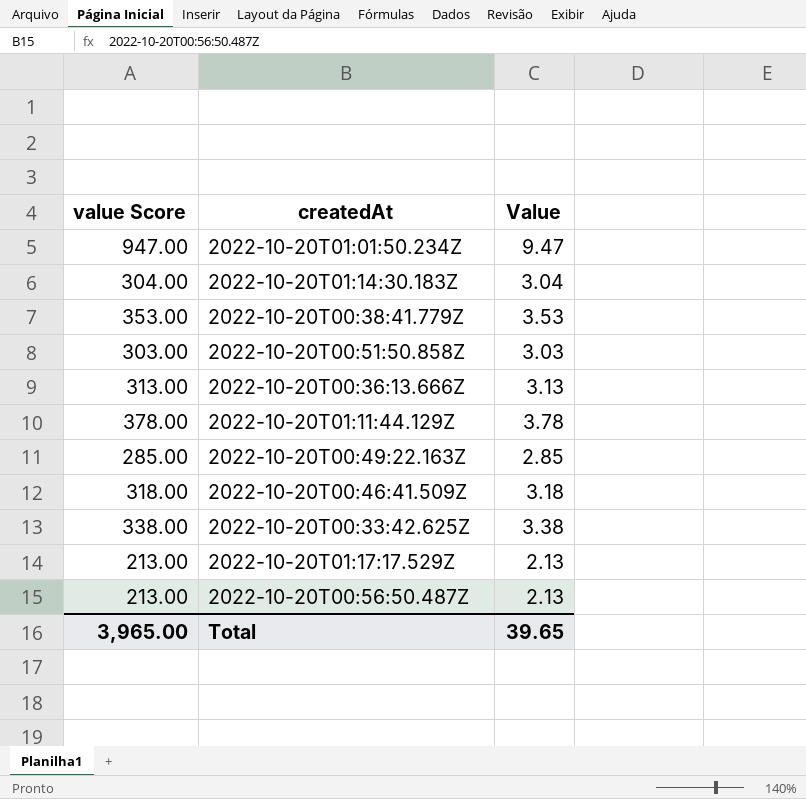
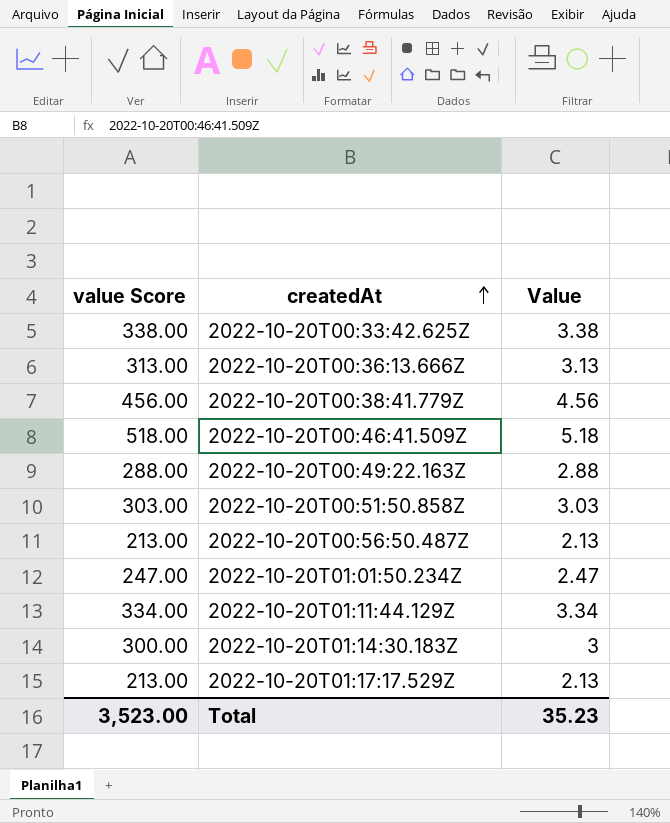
row order: none -> createdAt ascending
2022-10-20T00:38:41.779Z | value Score: 353.00 -> 456.00
2022-10-20T00:38:41.779Z | Value: 3.53 -> 4.56
2022-10-20T00:46:41.509Z | value Score: 318.00 -> 518.00
2022-10-20T00:46:41.509Z | Value: 3.18 -> 5.18
2022-10-20T00:49:22.163Z | value Score: 285.00 -> 288.00
2022-10-20T00:49:22.163Z | Value: 2.85 -> 2.88
2022-10-20T01:01:50.234Z | value Score: 947.00 -> 247.00
2022-10-20T01:01:50.234Z | Value: 9.47 -> 2.47
2022-10-20T01:11:44.129Z | value Score: 378.00 -> 334.00
2022-10-20T01:11:44.129Z | Value: 3.78 -> 3.34
2022-10-20T01:14:30.183Z | value Score: 304.00 -> 300.00
2022-10-20T01:14:30.183Z | Value: 3.04 -> 3
Total | value Score: 3,965.00 -> 3,523.00
Total | Value: 39.65 -> 35.23

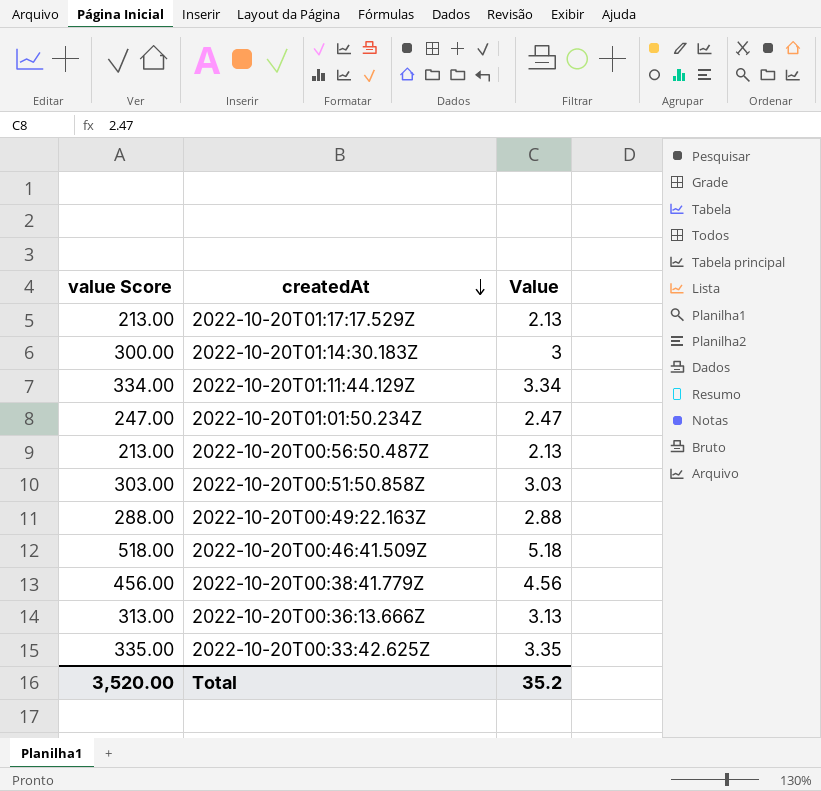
row order: createdAt ascending -> createdAt descending
2022-10-20T00:33:42.625Z | value Score: 338.00 -> 335.00
2022-10-20T00:33:42.625Z | Value: 3.38 -> 3.35
Total | value Score: 3,523.00 -> 3,520.00
Total | Value: 35.23 -> 35.2

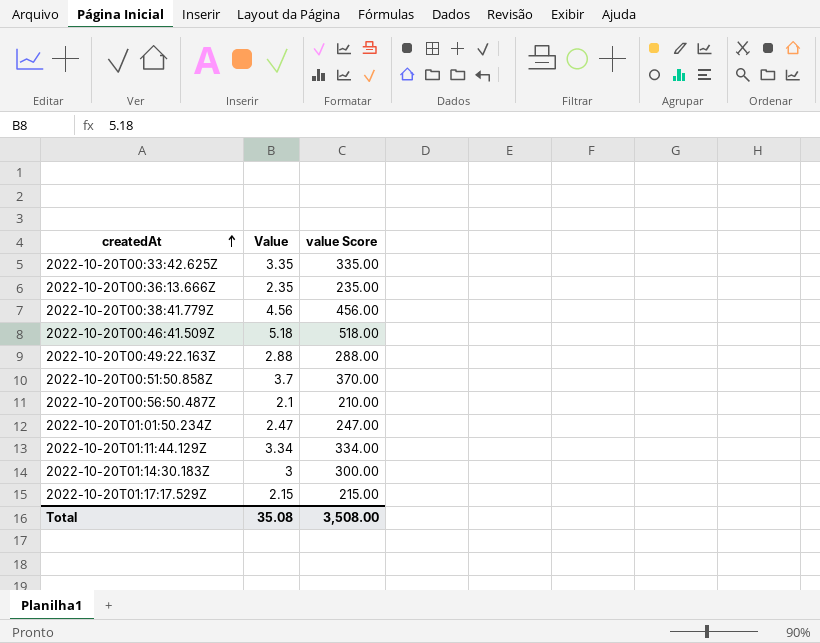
row order: createdAt descending -> createdAt ascending
column value Score | position: 1 -> 3
2022-10-20T00:36:13.666Z | Value: 3.13 -> 2.35
2022-10-20T00:36:13.666Z | value Score: 313.00 -> 235.00
2022-10-20T00:51:50.858Z | Value: 3.03 -> 3.7
2022-10-20T00:51:50.858Z | value Score: 303.00 -> 370.00
2022-10-20T00:56:50.487Z | Value: 2.13 -> 2.1
2022-10-20T00:56:50.487Z | value Score: 213.00 -> 210.00
2022-10-20T01:17:17.529Z | Value: 2.13 -> 2.15
2022-10-20T01:17:17.529Z | value Score: 213.00 -> 215.00
Total | Value: 35.2 -> 35.08
Total | value Score: 3,520.00 -> 3,508.00

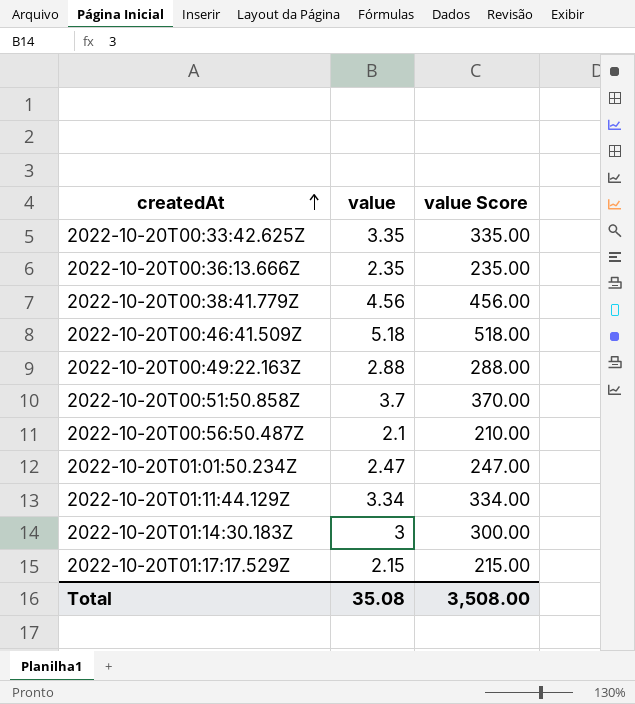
column name: Value -> value

